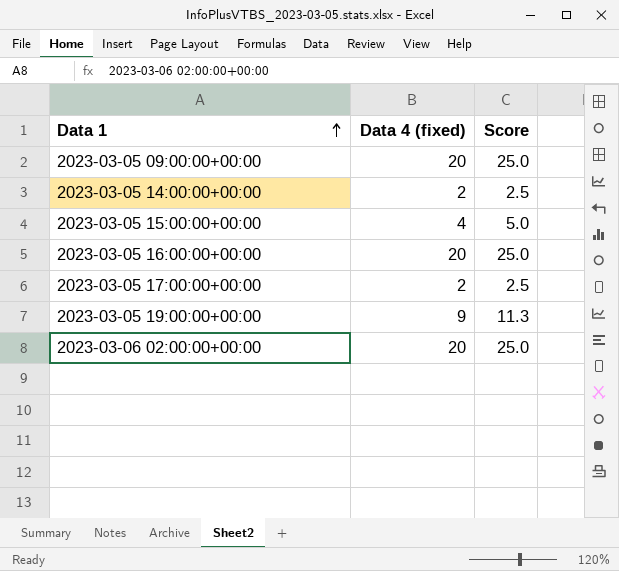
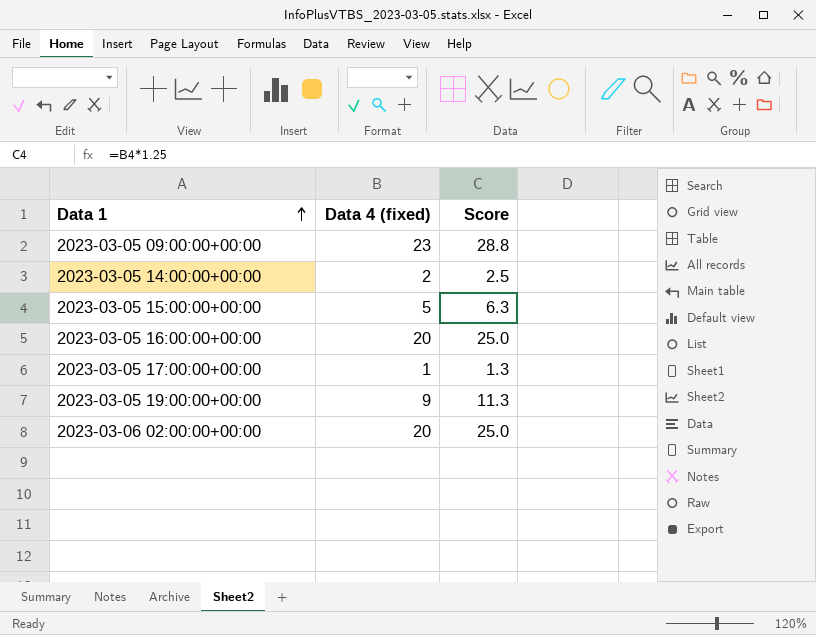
2023-03-05 09:00:00+00:00 | Data 4 (fixed): 20 -> 23
2023-03-05 09:00:00+00:00 | Score: 25.0 -> 28.8
2023-03-05 15:00:00+00:00 | Data 4 (fixed): 4 -> 5
2023-03-05 15:00:00+00:00 | Score: 5.0 -> 6.3
2023-03-05 17:00:00+00:00 | Data 4 (fixed): 2 -> 1
2023-03-05 17:00:00+00:00 | Score: 2.5 -> 1.3

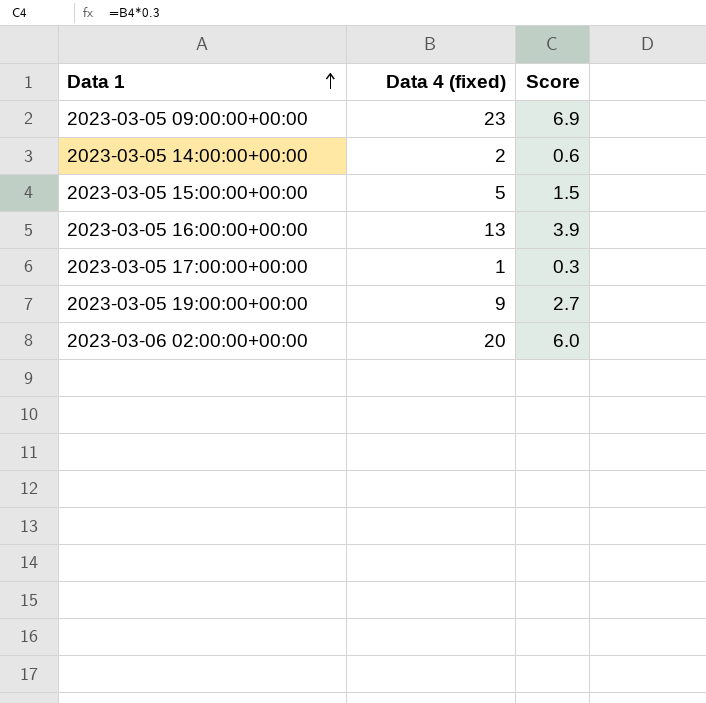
column Score | formula: [Data 4 (fixed)] * 1.25 -> [Data 4 (fixed)] * 0.3
2023-03-05 16:00:00+00:00 | Data 4 (fixed): 20 -> 13

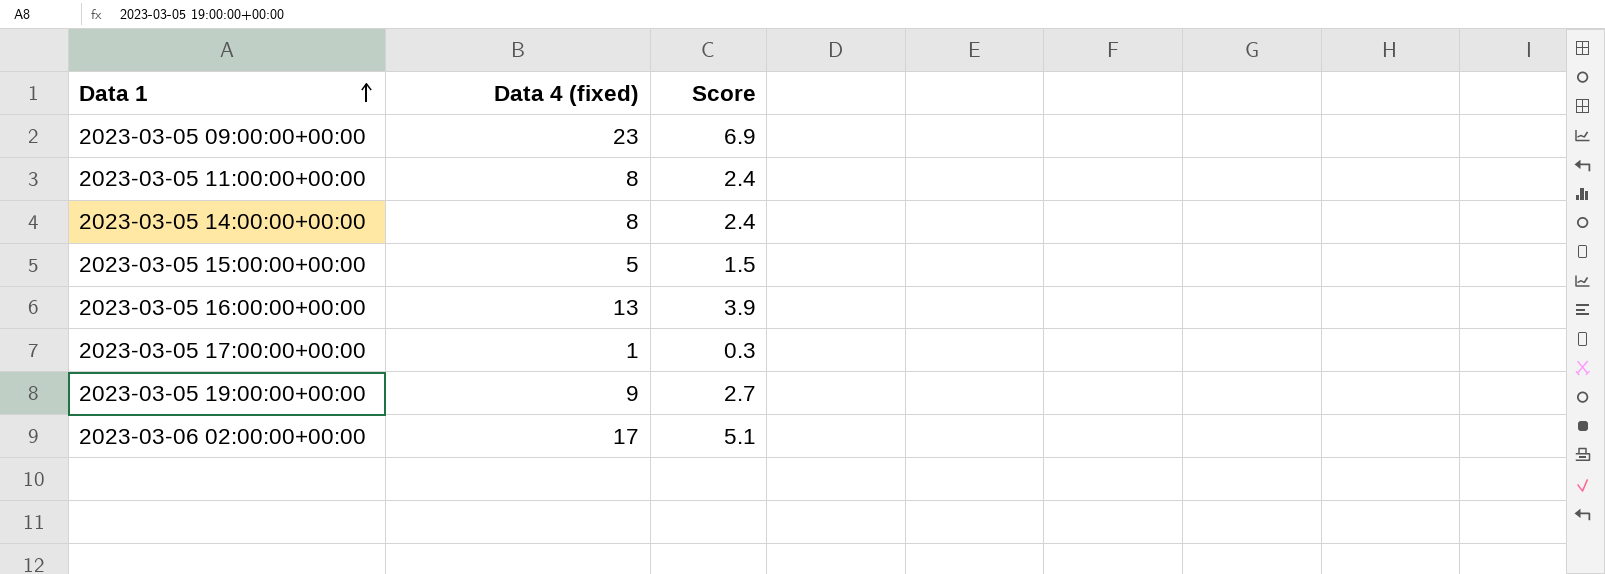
row 2023-03-05 11:00:00+00:00: none -> 8 | 2.4
2023-03-05 14:00:00+00:00 | Data 4 (fixed): 2 -> 8
2023-03-05 14:00:00+00:00 | Score: 0.6 -> 2.4
2023-03-06 02:00:00+00:00 | Data 4 (fixed): 20 -> 17
2023-03-06 02:00:00+00:00 | Score: 6.0 -> 5.1

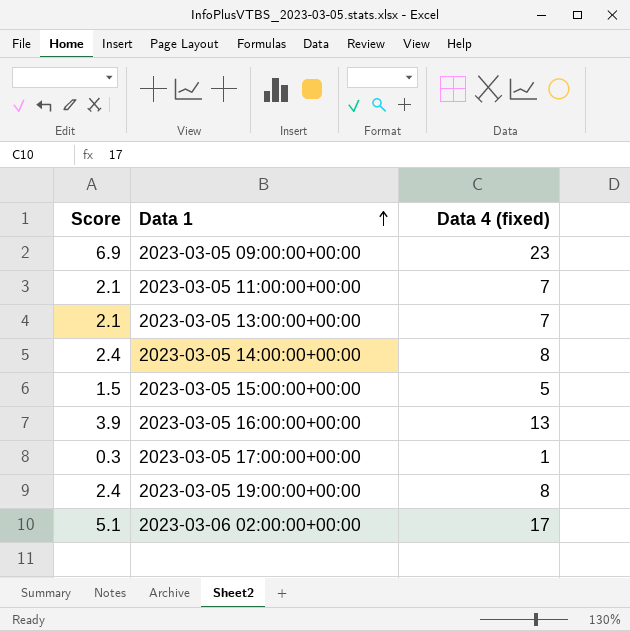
column Score | position: 3 -> 1
2023-03-05 11:00:00+00:00 | Score: 2.4 -> 2.1
2023-03-05 11:00:00+00:00 | Data 4 (fixed): 8 -> 7
row 2023-03-05 13:00:00+00:00: none -> 2.1 | 7
2023-03-05 19:00:00+00:00 | Score: 2.7 -> 2.4
2023-03-05 19:00:00+00:00 | Data 4 (fixed): 9 -> 8

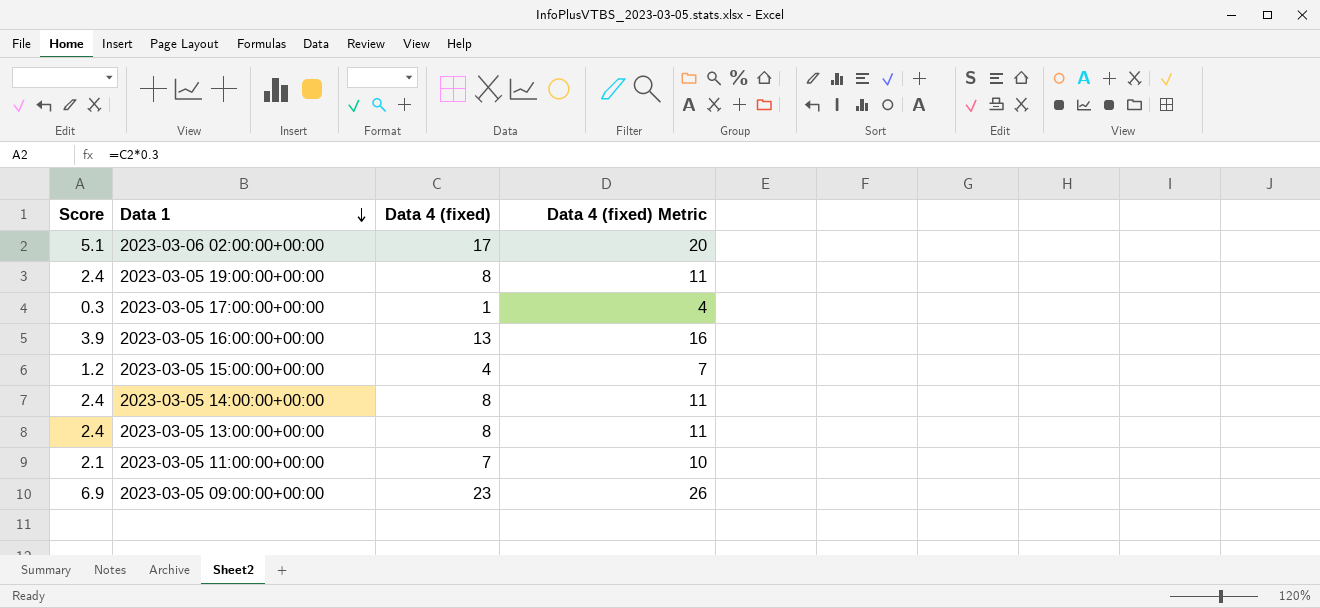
row order: Data 1 ascending -> Data 1 descending
column Data 4 (fixed) Metric | formula: none -> [Data 4 (fixed)] + 3
2023-03-05 15:00:00+00:00 | Score: 1.5 -> 1.2
2023-03-05 15:00:00+00:00 | Data 4 (fixed): 5 -> 4
2023-03-05 13:00:00+00:00 | Score: 2.1 -> 2.4
2023-03-05 13:00:00+00:00 | Data 4 (fixed): 7 -> 8

